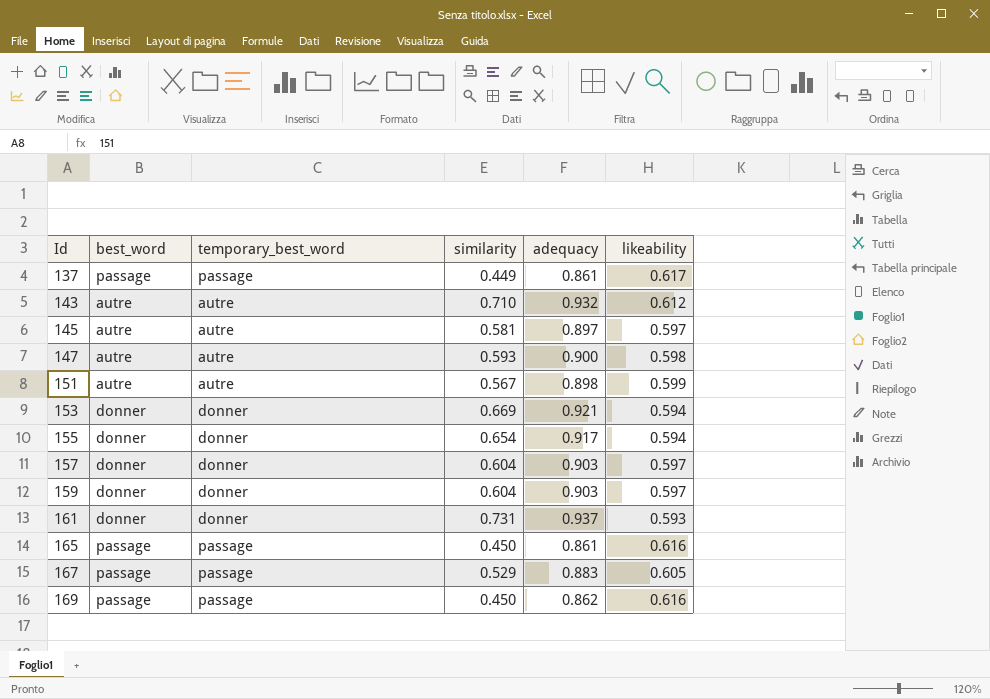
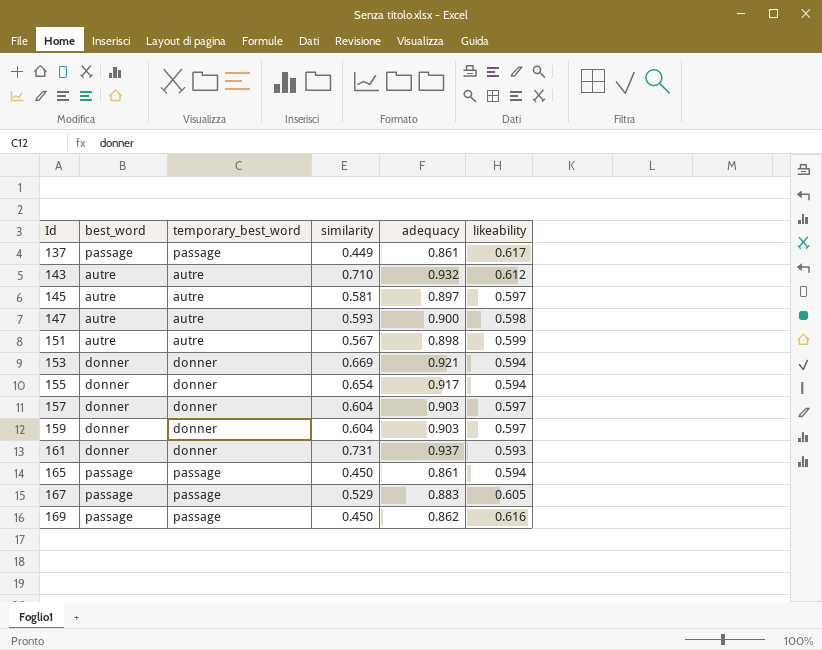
165 | likeability: 0.616 -> 0.594

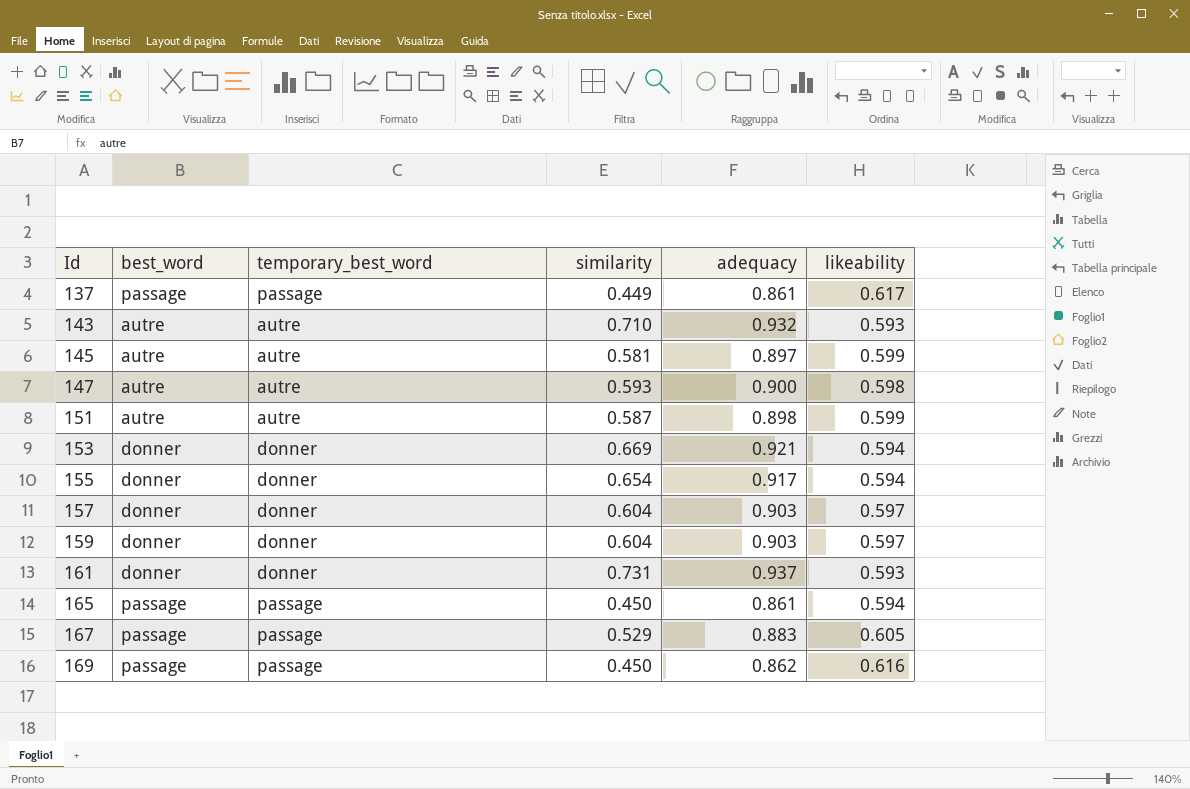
143 | likeability: 0.612 -> 0.593
145 | likeability: 0.597 -> 0.599
151 | similarity: 0.567 -> 0.587

